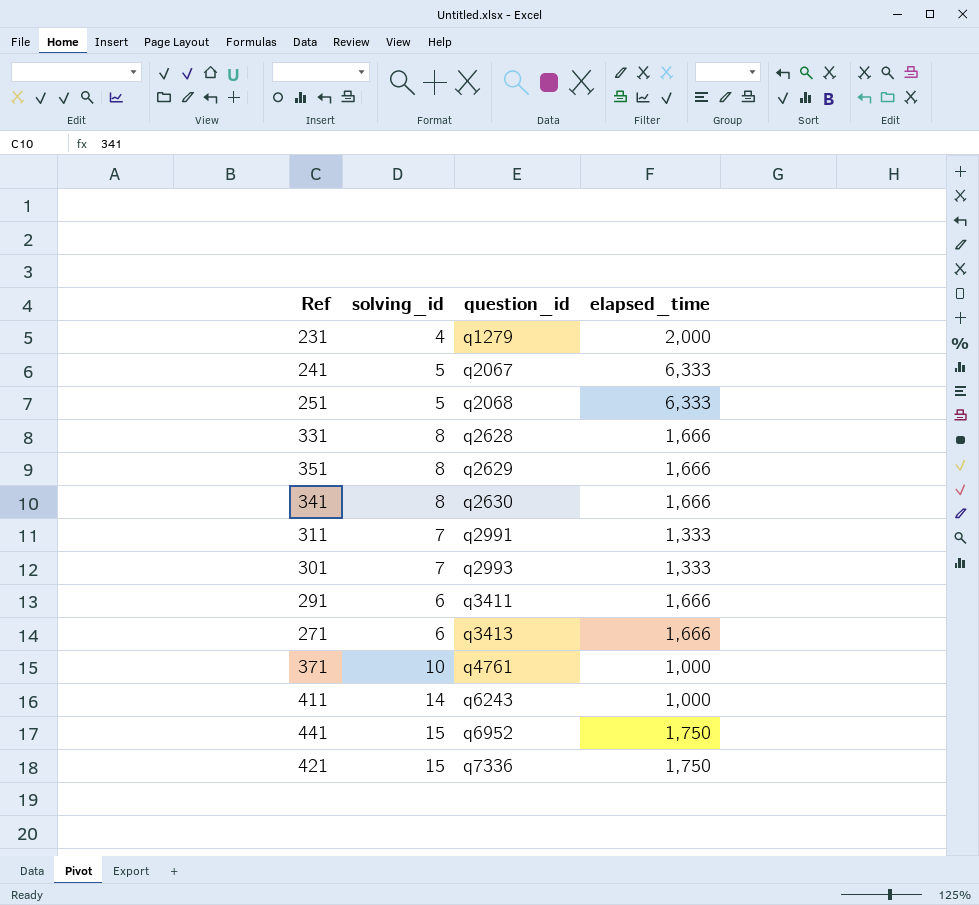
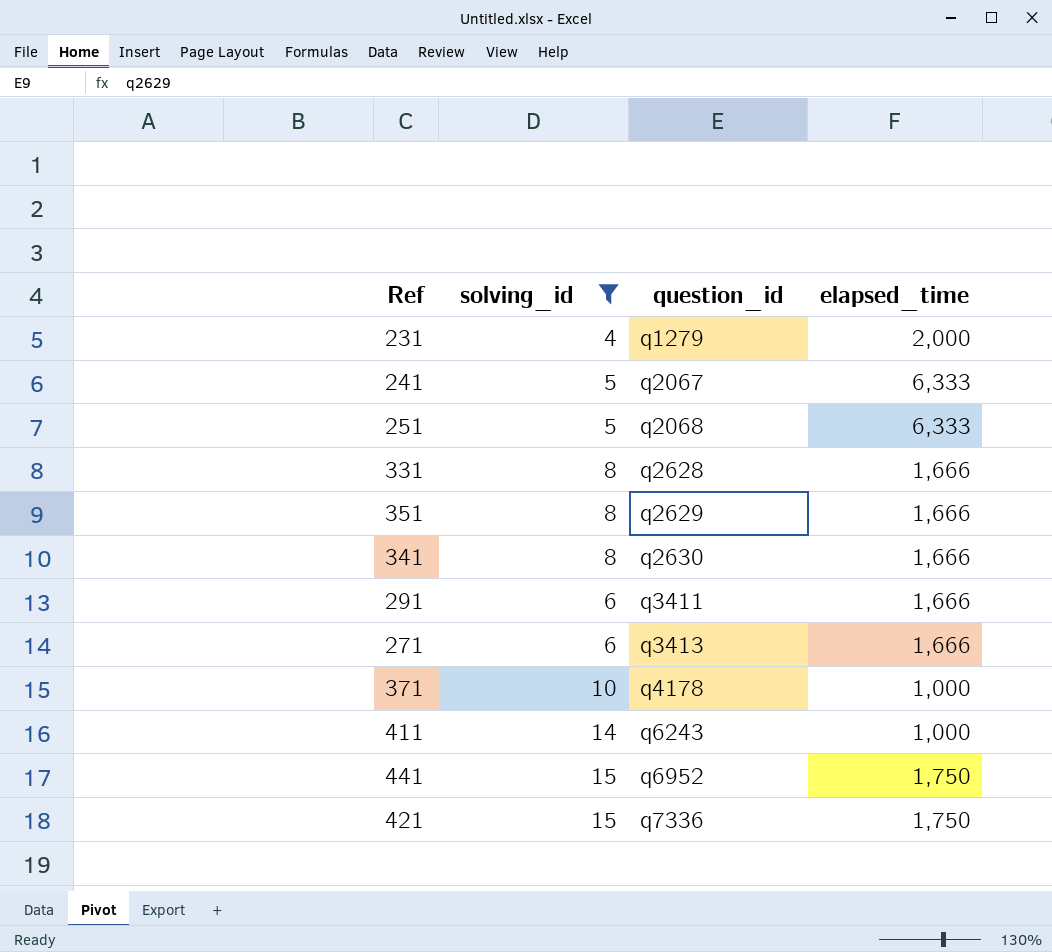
filter: none -> solving_id != 7
371 | question_id: q4761 -> q4178

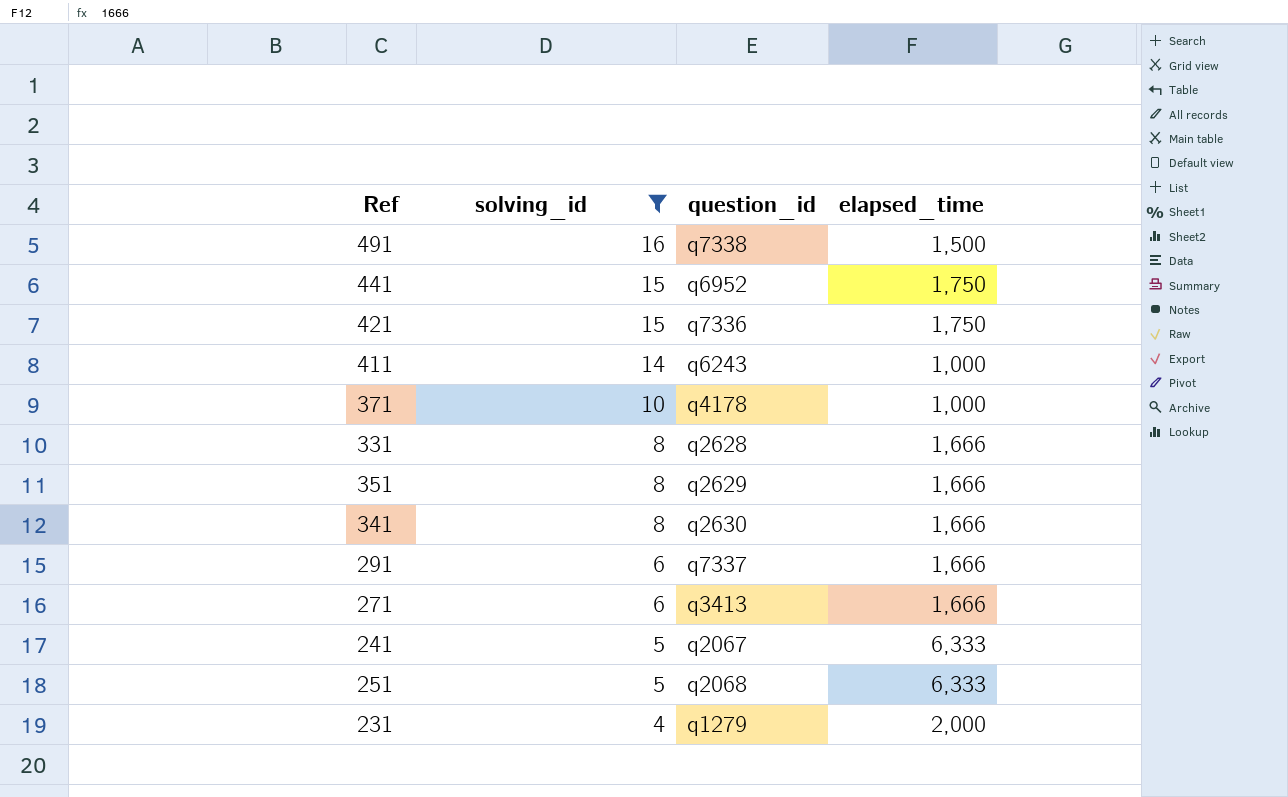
row order: question_id ascending -> solving_id descending
row 491: none -> 16 | q7338 | 1,500
291 | question_id: q3411 -> q7337

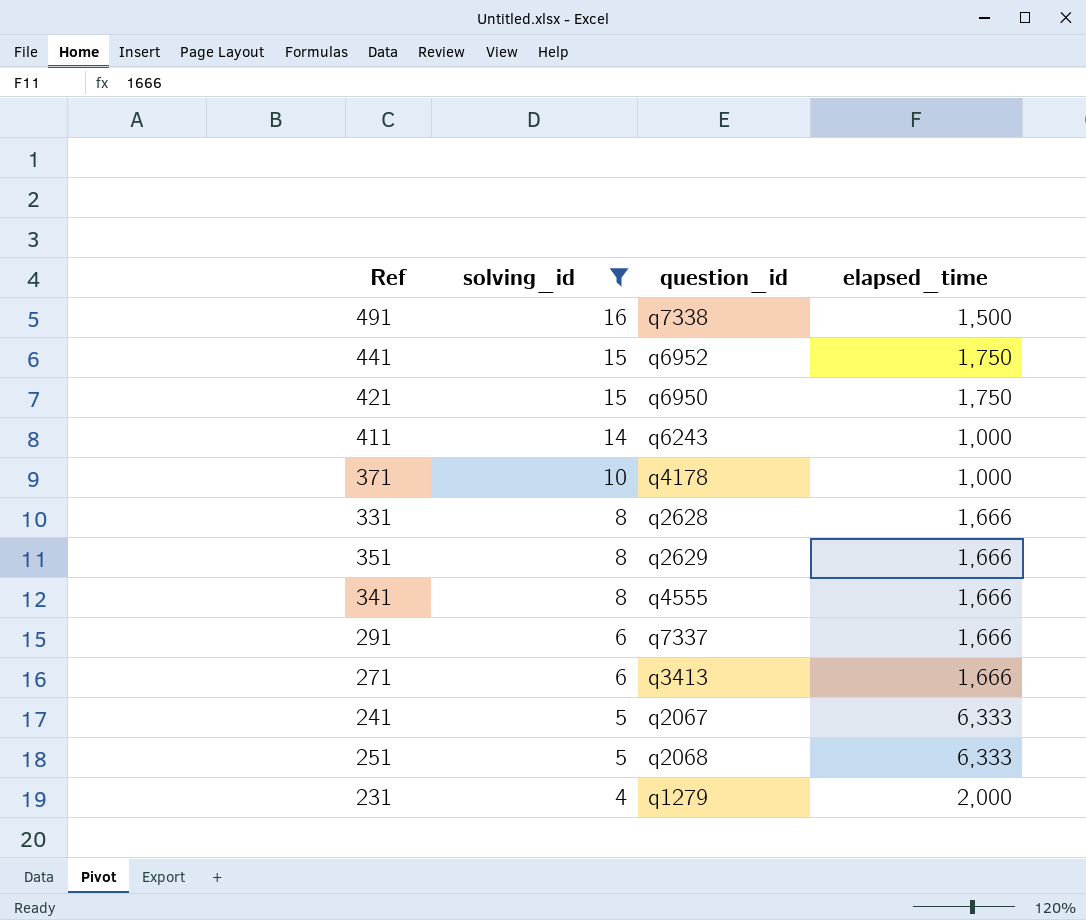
421 | question_id: q7336 -> q6950
341 | question_id: q2630 -> q4555

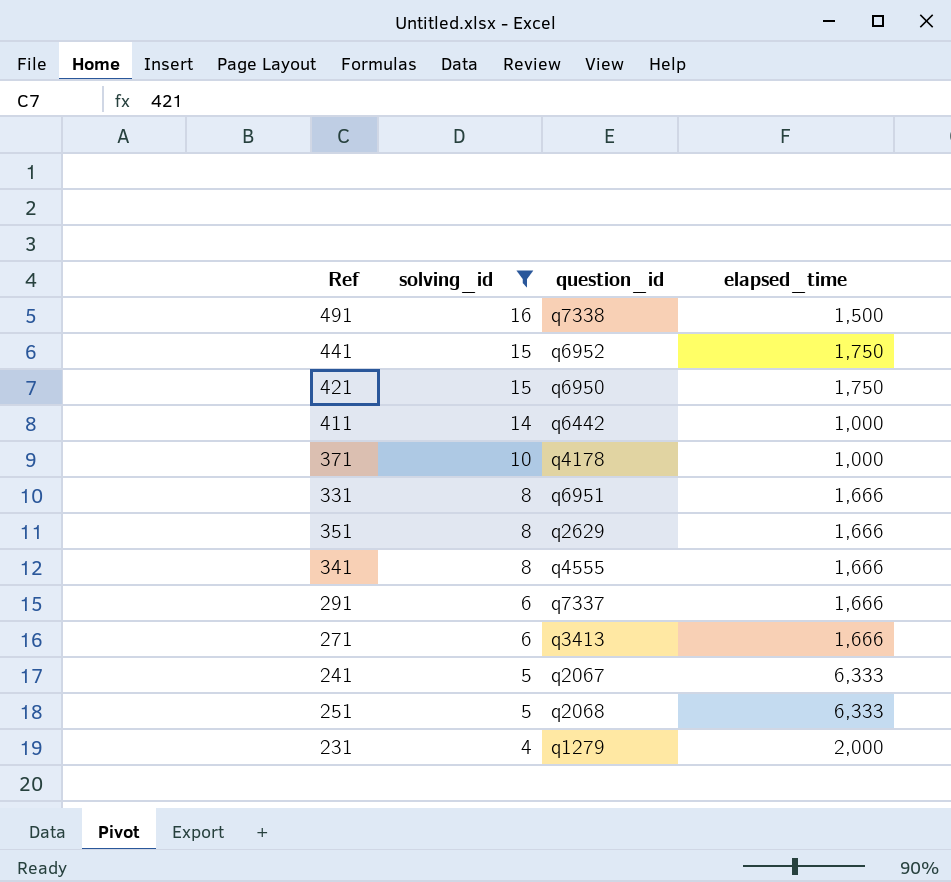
411 | question_id: q6243 -> q6442
331 | question_id: q2628 -> q6951

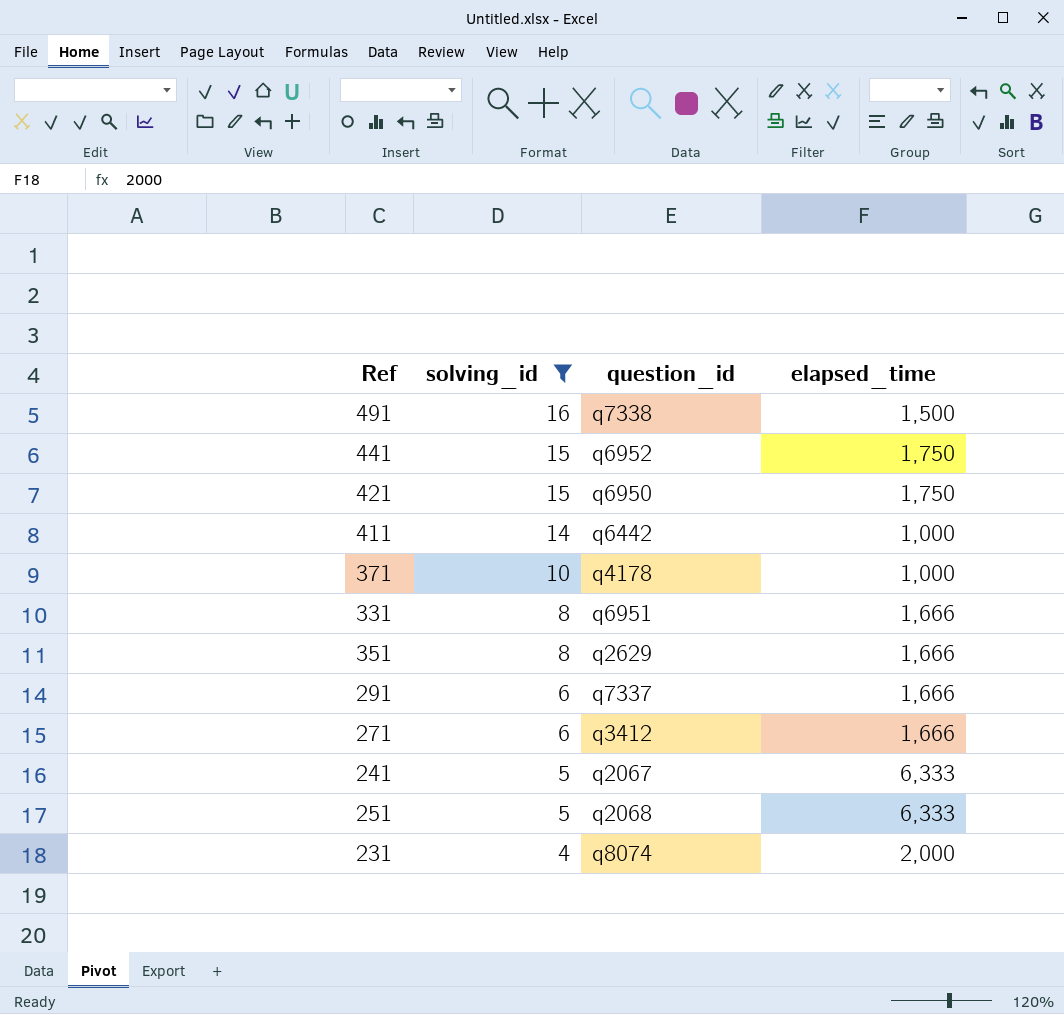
row 341: 8 | q4555 | 1,666 -> none
271 | question_id: q3413 -> q3412
231 | question_id: q1279 -> q8074

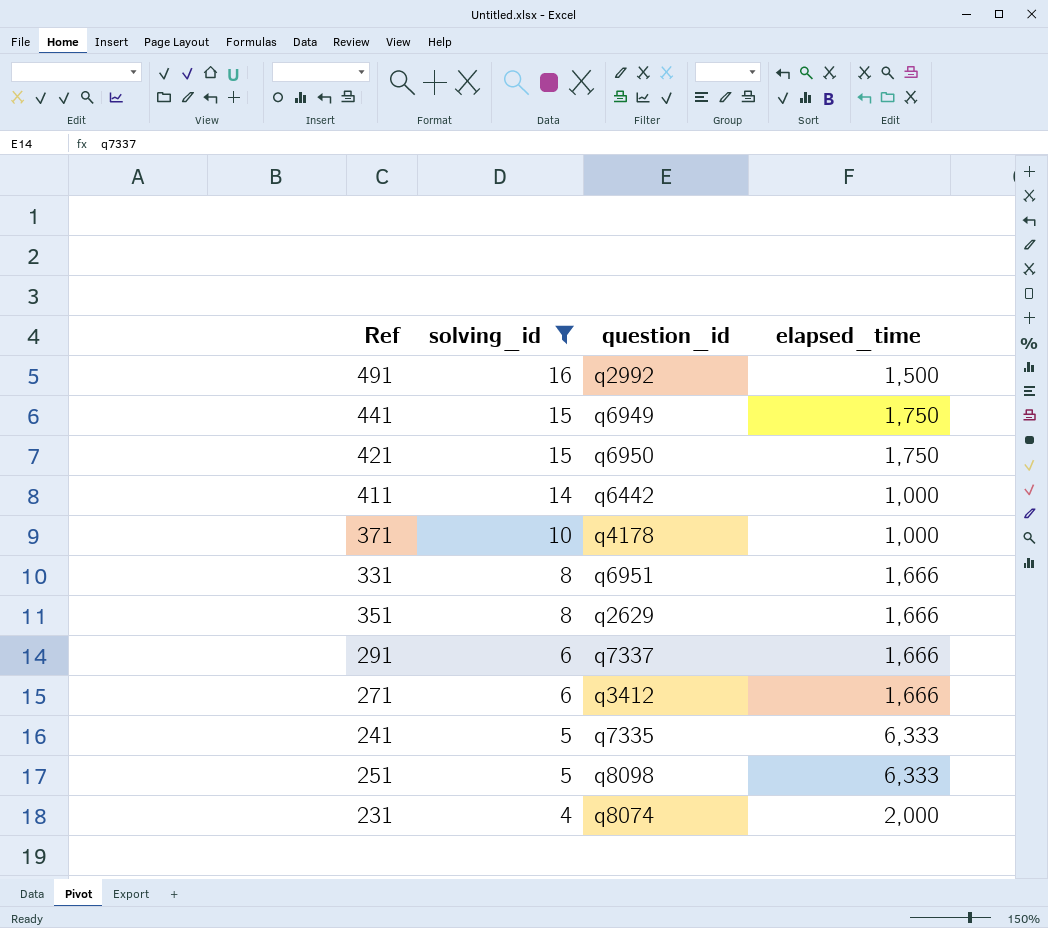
491 | question_id: q7338 -> q2992
441 | question_id: q6952 -> q6949
241 | question_id: q2067 -> q7335
251 | question_id: q2068 -> q8098

